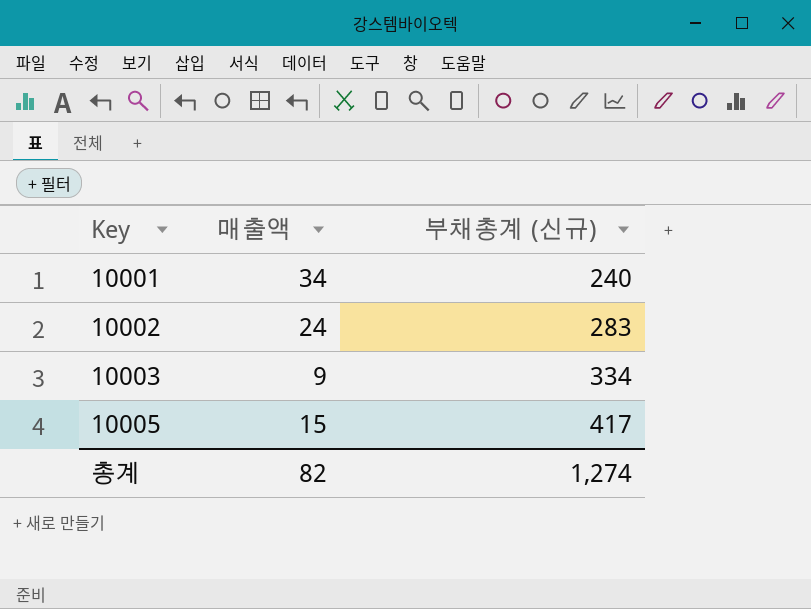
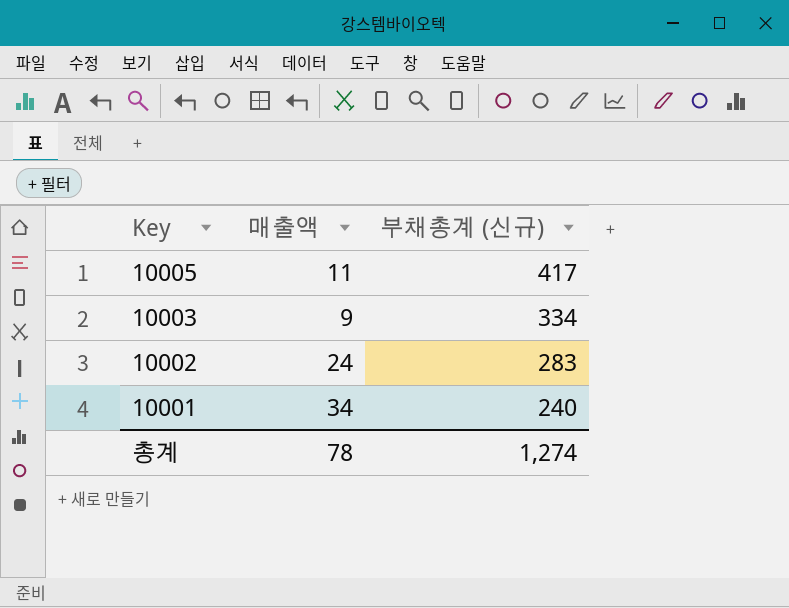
row order: Key ascending -> Key descending
10005 | 매출액: 15 -> 11
총계 | 매출액: 82 -> 78

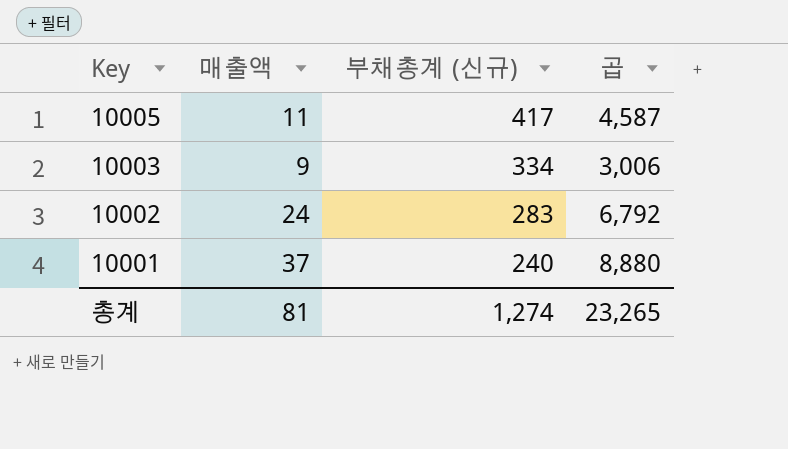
column 곱 | formula: none -> [매출액] * [부채총계 (신규)]
10001 | 매출액: 34 -> 37
총계 | 매출액: 78 -> 81

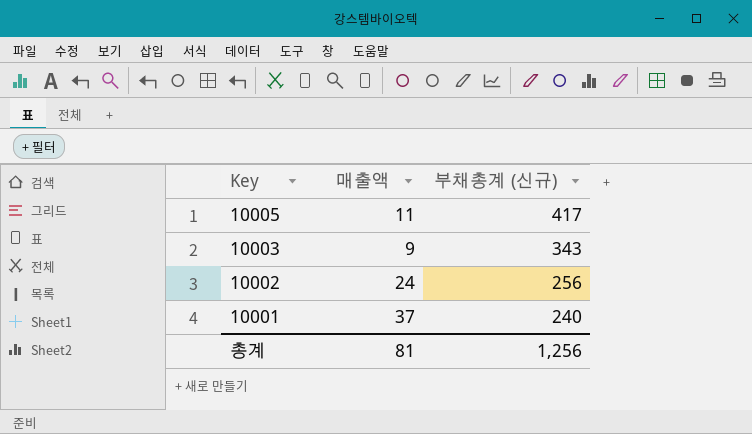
column 곱 | formula: [매출액] * [부채총계 (신규)] -> none
10003 | 부채총계 (신규): 334 -> 343
10002 | 부채총계 (신규): 283 -> 256
총계 | 부채총계 (신규): 1,274 -> 1,256

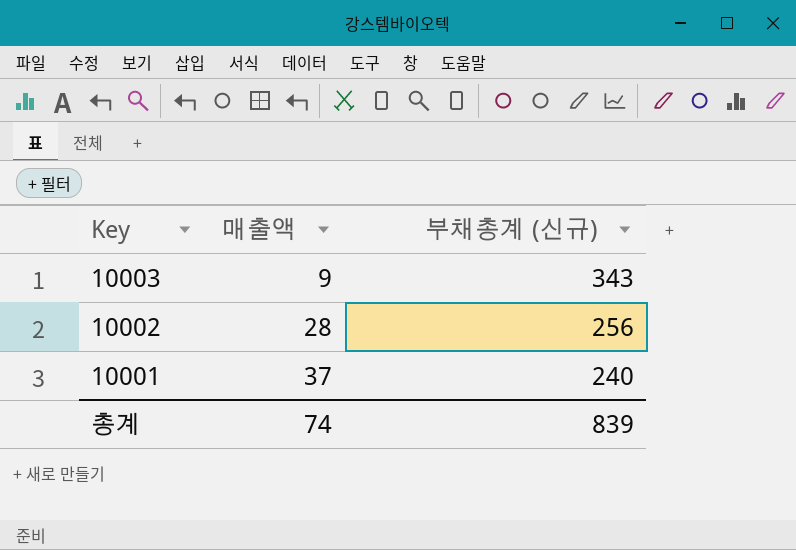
row 10005: 11 | 417 -> none
10002 | 매출액: 24 -> 28
총계 | 매출액: 81 -> 74
총계 | 부채총계 (신규): 1,256 -> 839

